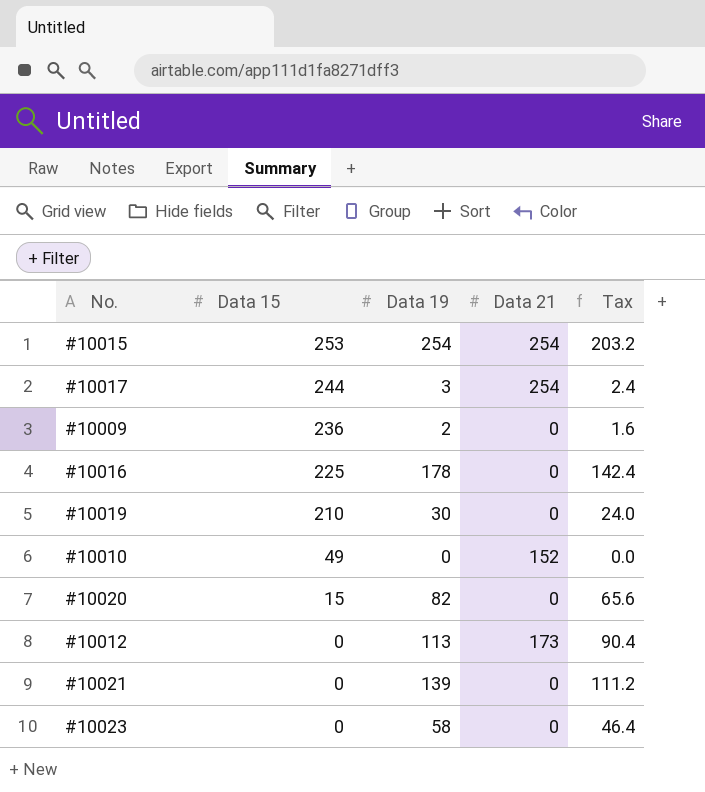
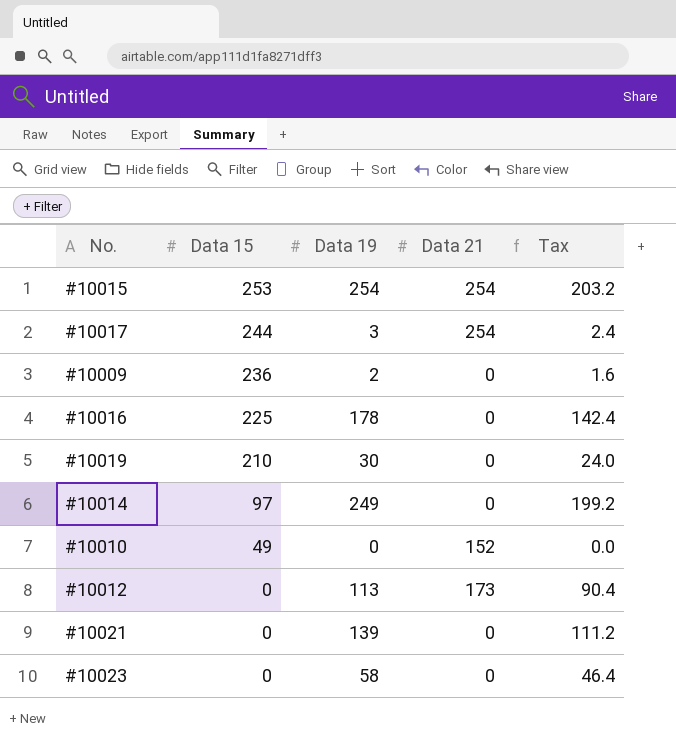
row #10020: 15 | 82 | 0 | 65.6 -> none
row #10014: none -> 97 | 249 | 0 | 199.2

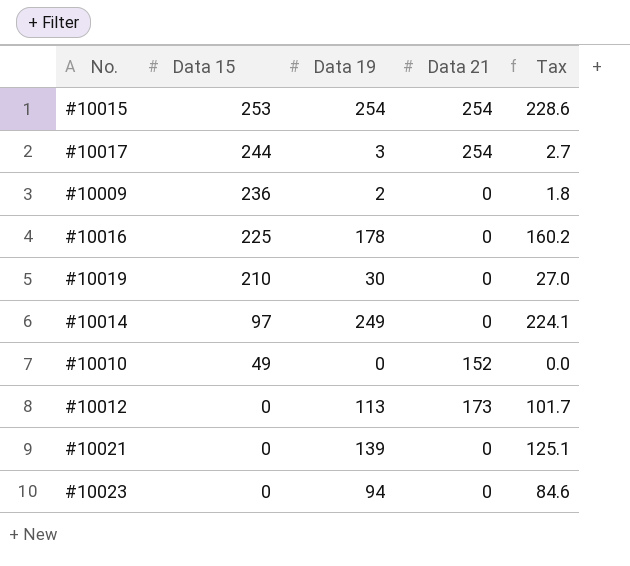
column Tax | formula: [Data 19] * 0.8 -> [Data 19] * 0.9
#10023 | Data 19: 58 -> 94

